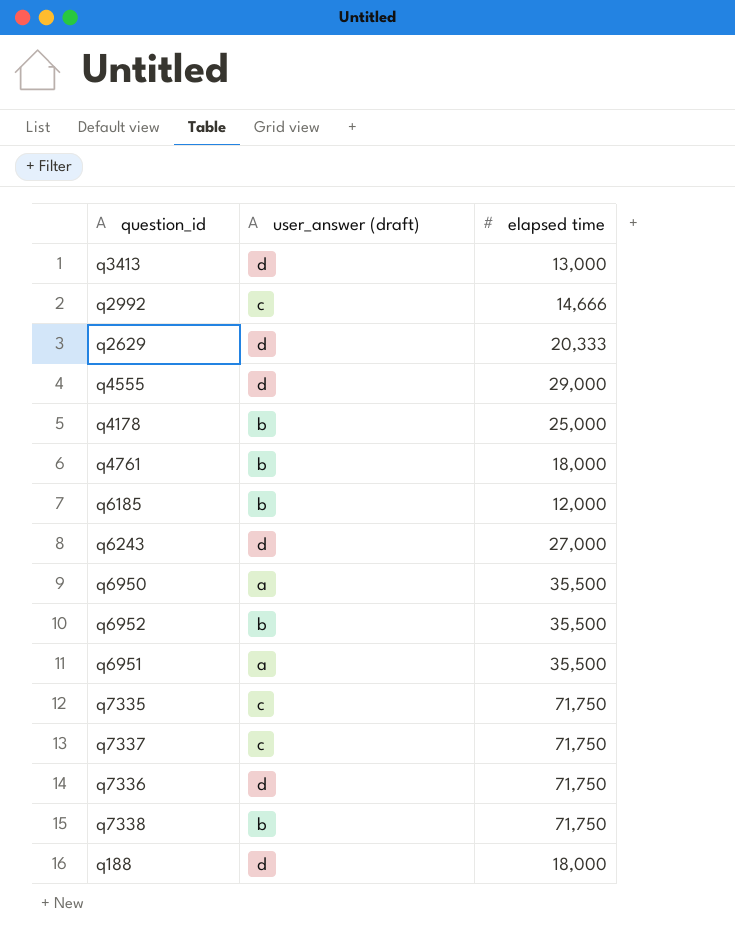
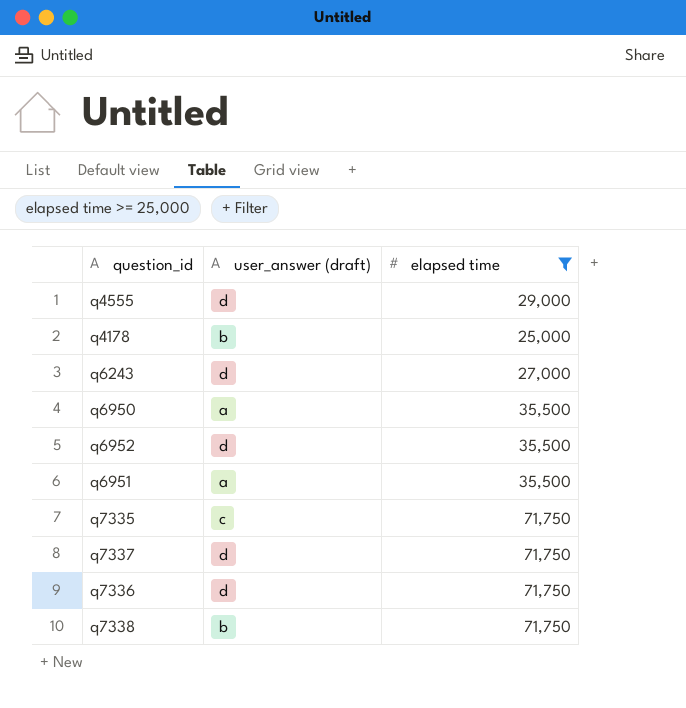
filter: none -> elapsed time >= 25,000
q6952 | user_answer (draft): b -> d
q7337 | user_answer (draft): c -> d

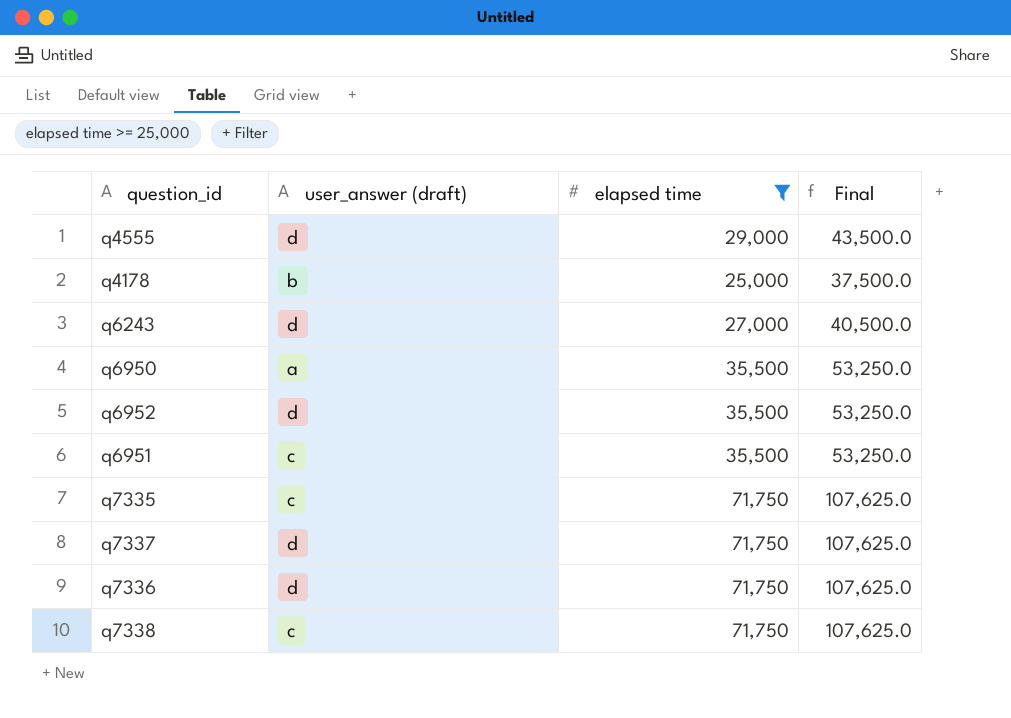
column Final | formula: none -> [elapsed time] * 1.5
q6951 | user_answer (draft): a -> c
q7338 | user_answer (draft): b -> c

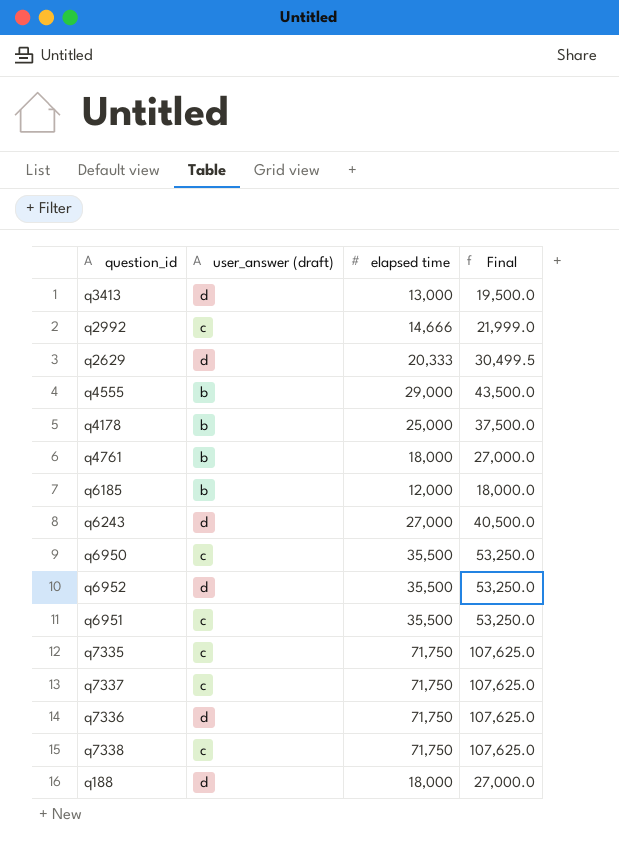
filter: elapsed time >= 25,000 -> none
q4555 | user_answer (draft): d -> b
q6950 | user_answer (draft): a -> c
q7337 | user_answer (draft): d -> c

